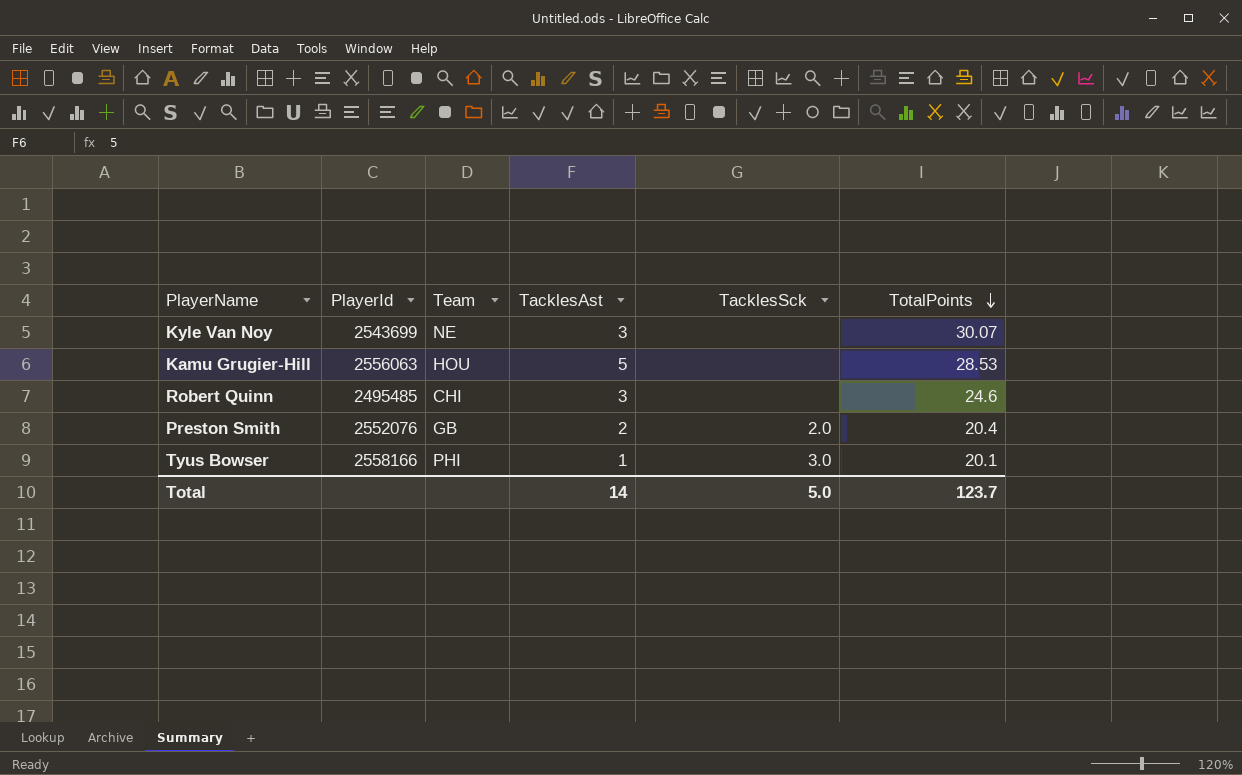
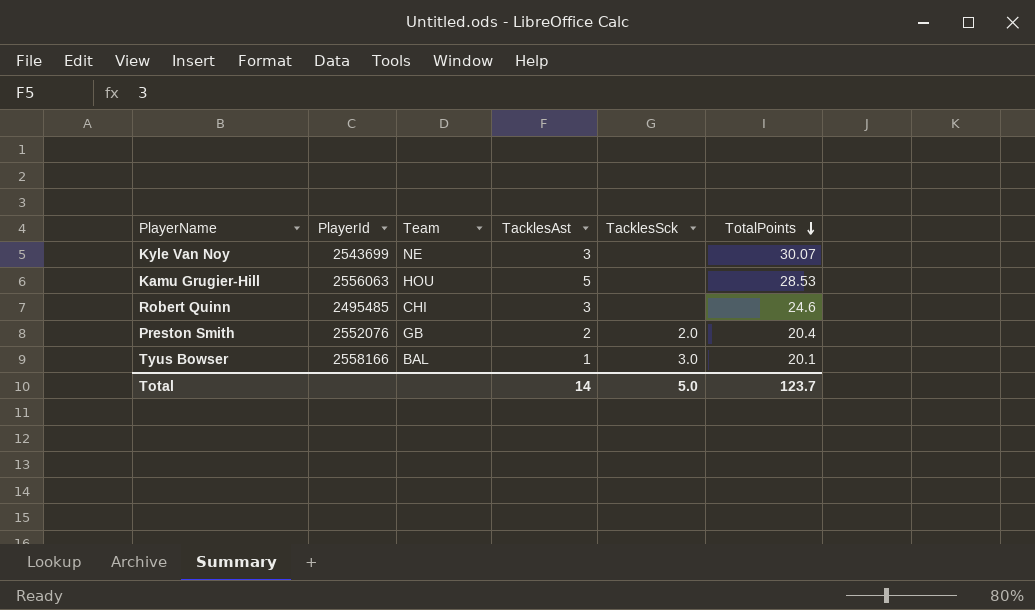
Tyus Bowser | Team: PHI -> BAL

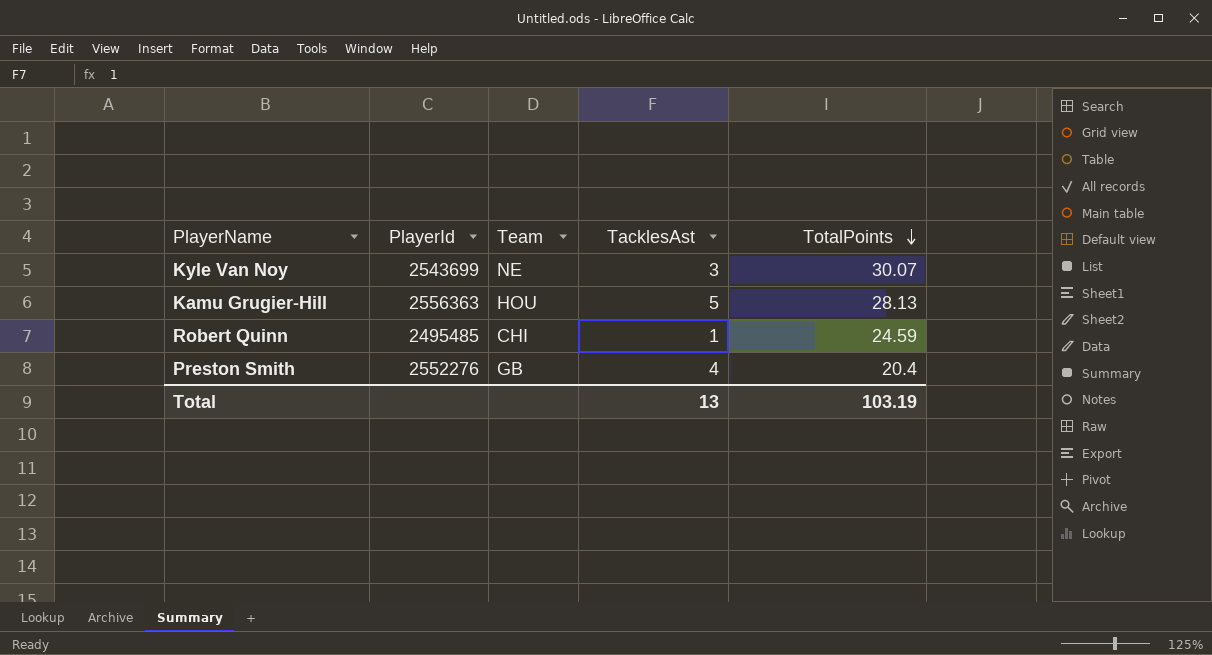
column TacklesSck | position: 5 -> none
row Tyus Bowser: 2558166 | BAL | 1 | 3.0 | 20.1 -> none
Kamu Grugier-Hill | PlayerId: 2556063 -> 2556363
Kamu Grugier-Hill | TotalPoints: 28.53 -> 28.13
Robert Quinn | TacklesAst: 3 -> 1
Robert Quinn | TotalPoints: 24.6 -> 24.59
Preston Smith | PlayerId: 2552076 -> 2552276
Preston Smith | TacklesAst: 2 -> 4
Total | TacklesAst: 14 -> 13
Total | TotalPoints: 123.7 -> 103.19

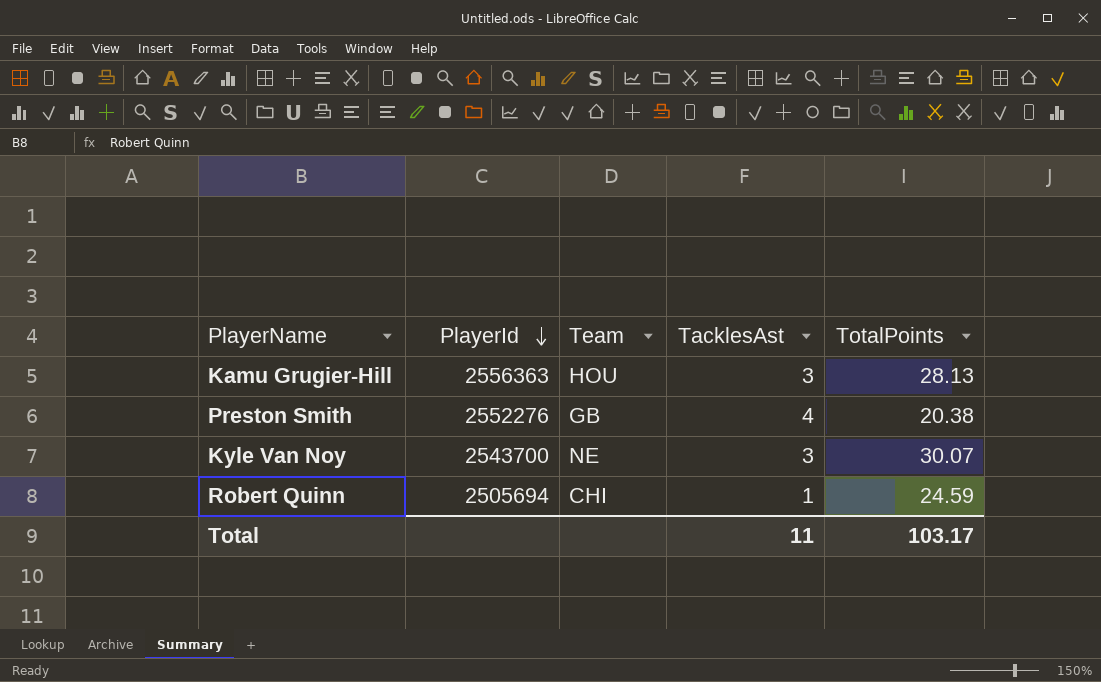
row order: TotalPoints descending -> PlayerId descending
Kamu Grugier-Hill | TacklesAst: 5 -> 3
Preston Smith | TotalPoints: 20.4 -> 20.38
Kyle Van Noy | PlayerId: 2543699 -> 2543700
Robert Quinn | PlayerId: 2495485 -> 2505694
Total | TacklesAst: 13 -> 11
Total | TotalPoints: 103.19 -> 103.17

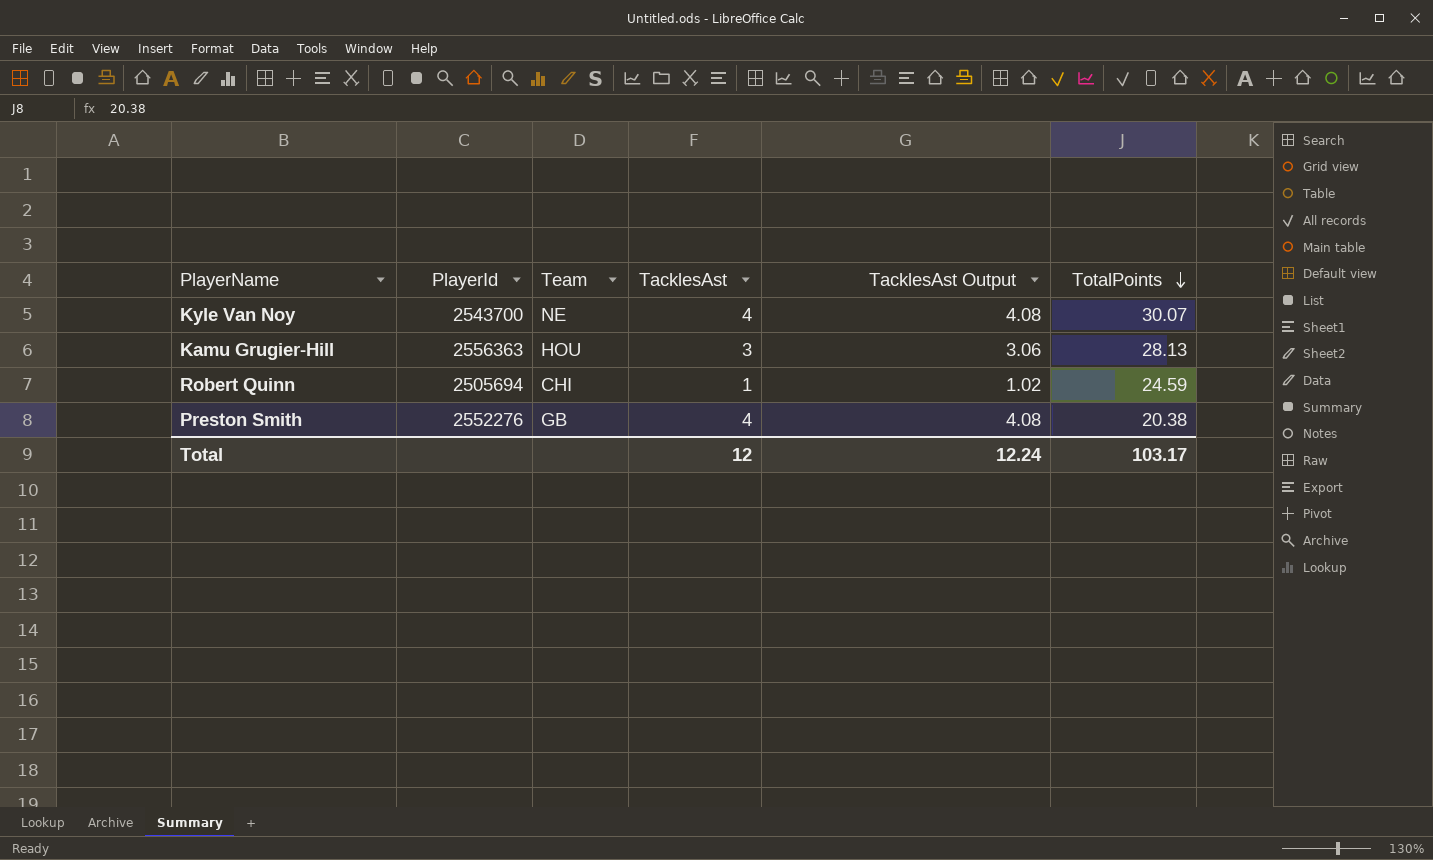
row order: PlayerId descending -> TotalPoints descending
column TacklesAst Output | formula: none -> [TacklesAst] * 1.02
Kyle Van Noy | TacklesAst: 3 -> 4
Total | TacklesAst: 11 -> 12

